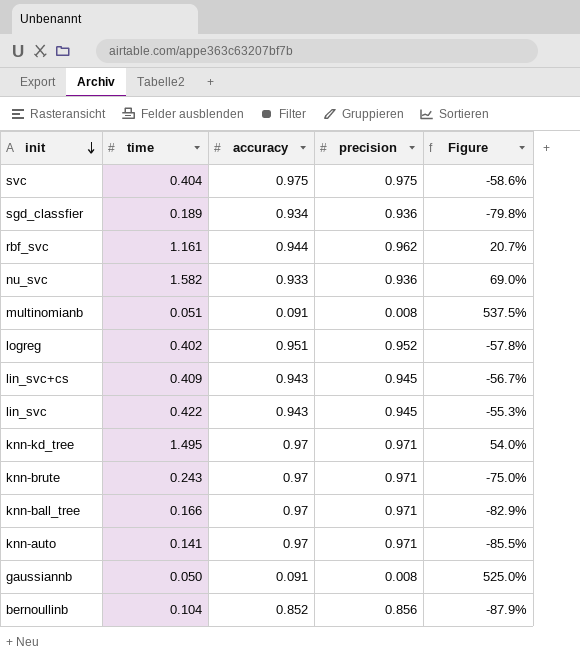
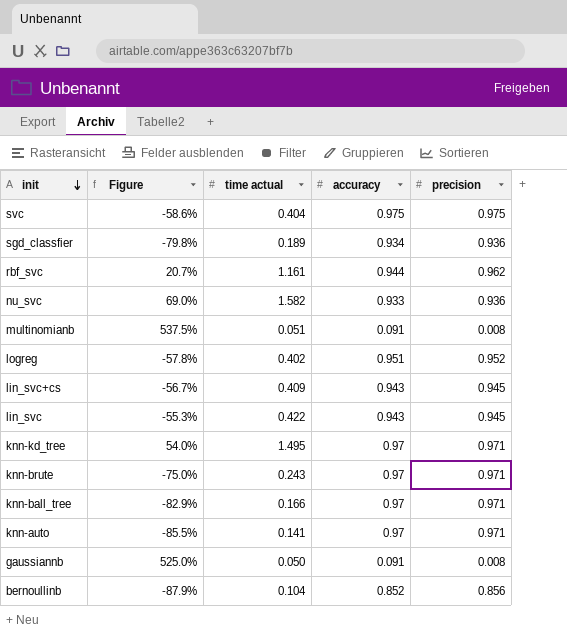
column Figure | position: 5 -> 2
column name: time -> time actual

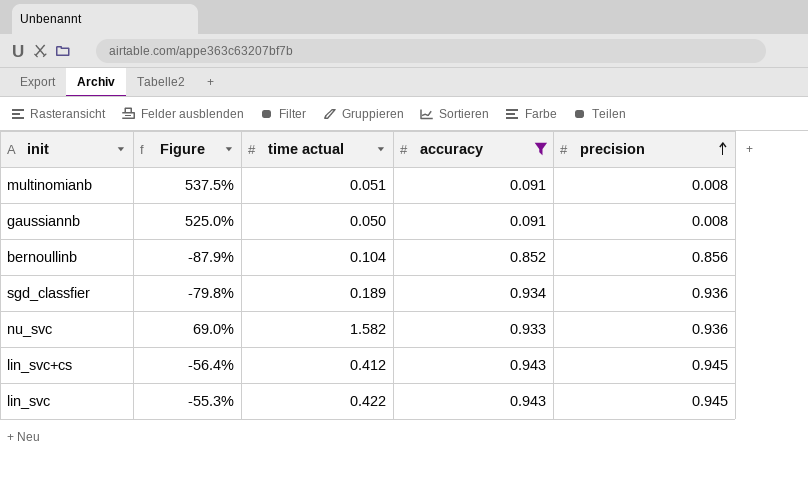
filter: none -> accuracy <= 0.943
row order: init descending -> precision ascending
lin_svc+cs | Figure: -56.7% -> -56.4%
lin_svc+cs | time actual: 0.409 -> 0.412

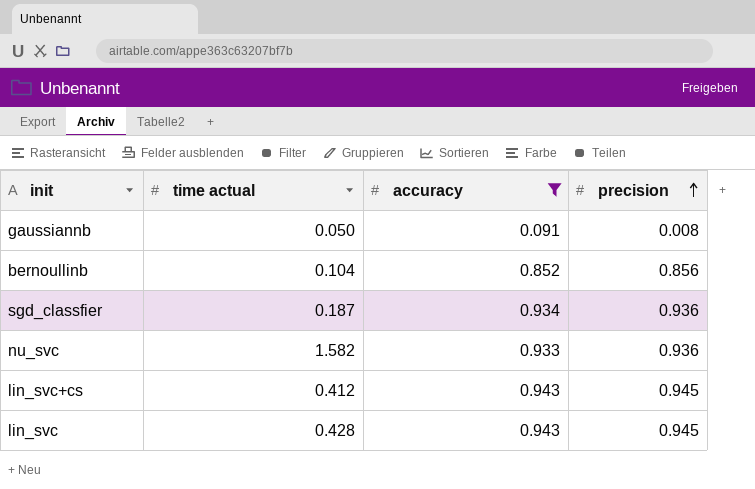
column Figure | formula: ([time actual] - [precision]) / [precision] -> none
row multinomianb: 537.5% | 0.051 | 0.091 | 0.008 -> none
sgd_classfier | time actual: 0.189 -> 0.187
lin_svc | time actual: 0.422 -> 0.428

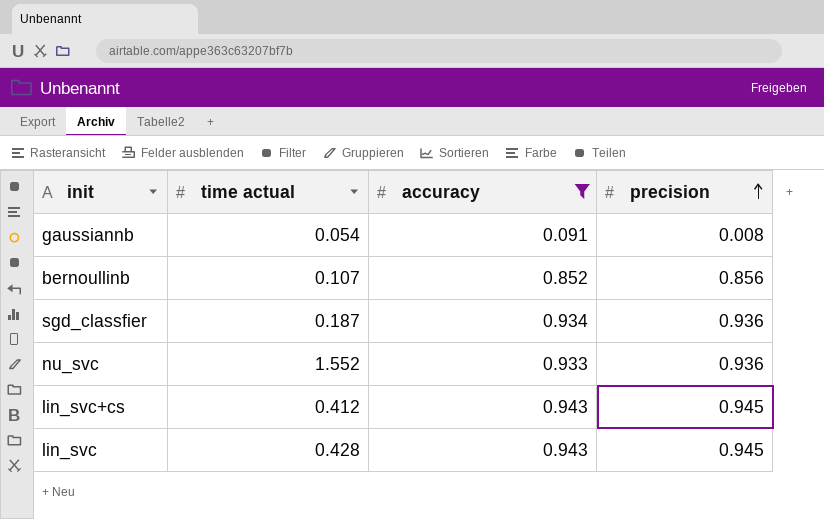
gaussiannb | time actual: 0.050 -> 0.054
bernoullinb | time actual: 0.104 -> 0.107
nu_svc | time actual: 1.582 -> 1.552

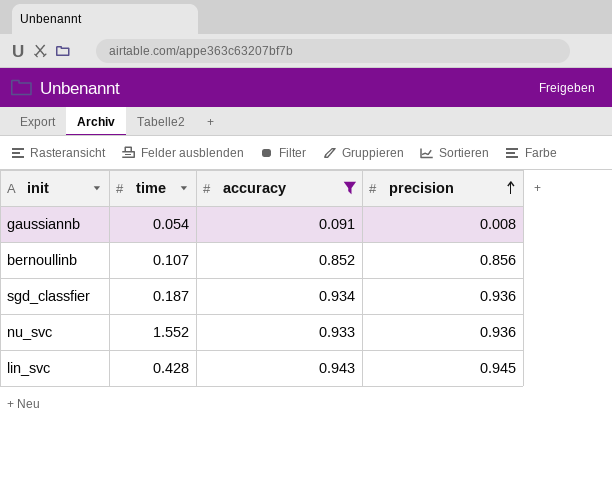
column name: time actual -> time
row lin_svc+cs: 0.412 | 0.943 | 0.945 -> none

